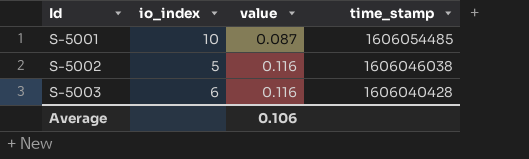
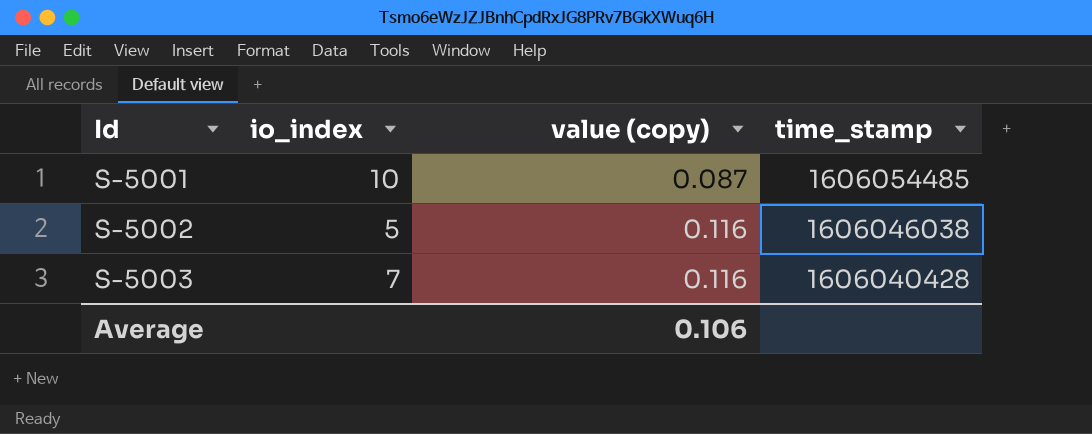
column name: value -> value (copy)
S-5003 | io_index: 6 -> 7

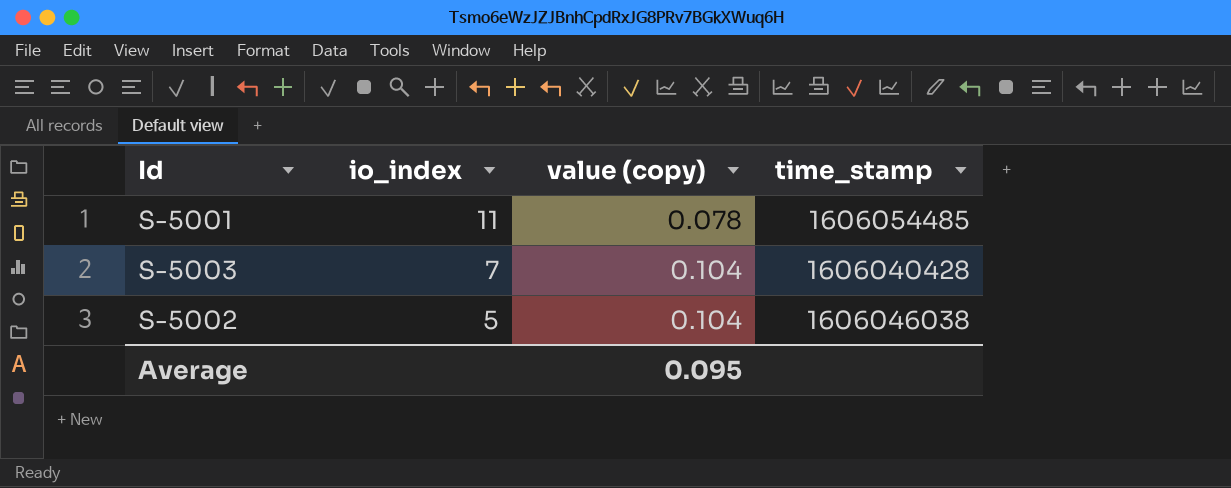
row order: Id ascending -> io_index descending
S-5001 | io_index: 10 -> 11
S-5001 | value (copy): 0.087 -> 0.078
S-5003 | value (copy): 0.116 -> 0.104
S-5002 | value (copy): 0.116 -> 0.104
Average | value (copy): 0.106 -> 0.095

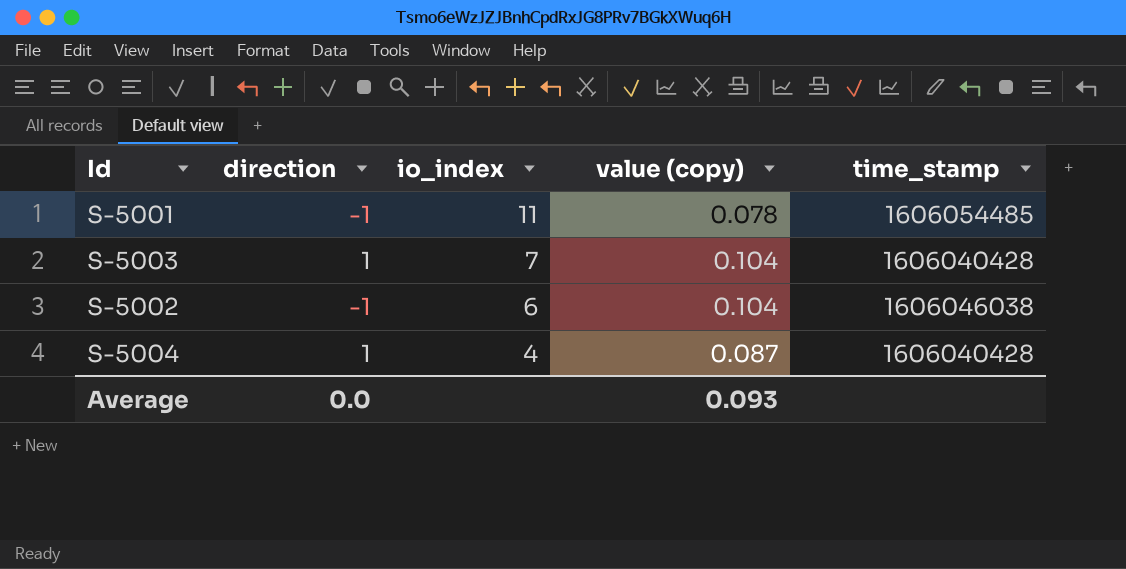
column direction | position: none -> 2
S-5002 | io_index: 5 -> 6
row S-5004: none -> 1 | 4 | 0.087 | 1606040428
Average | value (copy): 0.095 -> 0.093

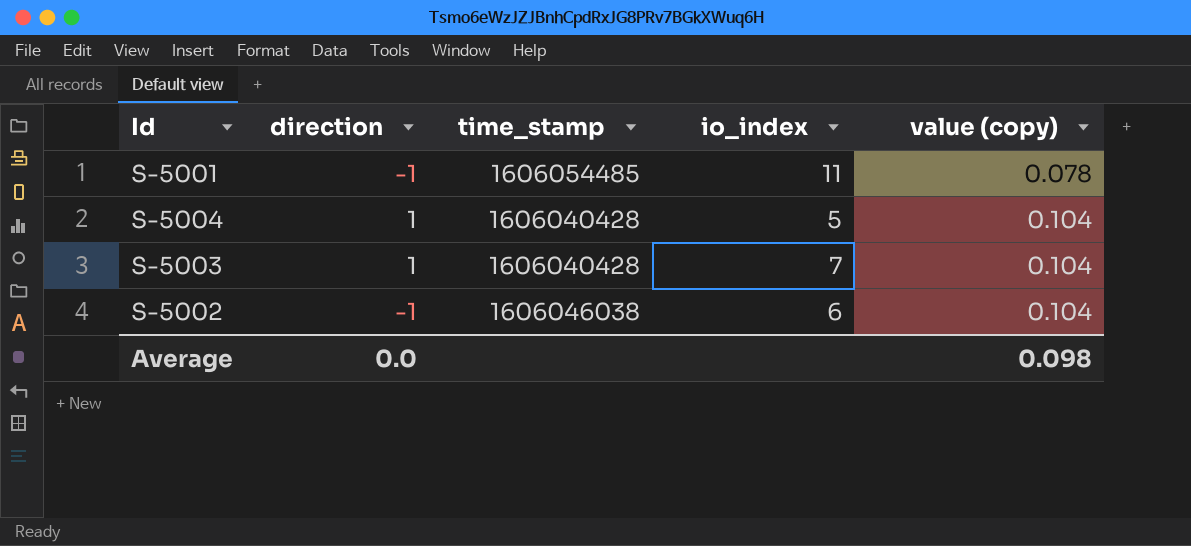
row order: io_index descending -> value (copy) ascending
column time_stamp | position: 5 -> 3
S-5004 | io_index: 4 -> 5
S-5004 | value (copy): 0.087 -> 0.104
Average | value (copy): 0.093 -> 0.098

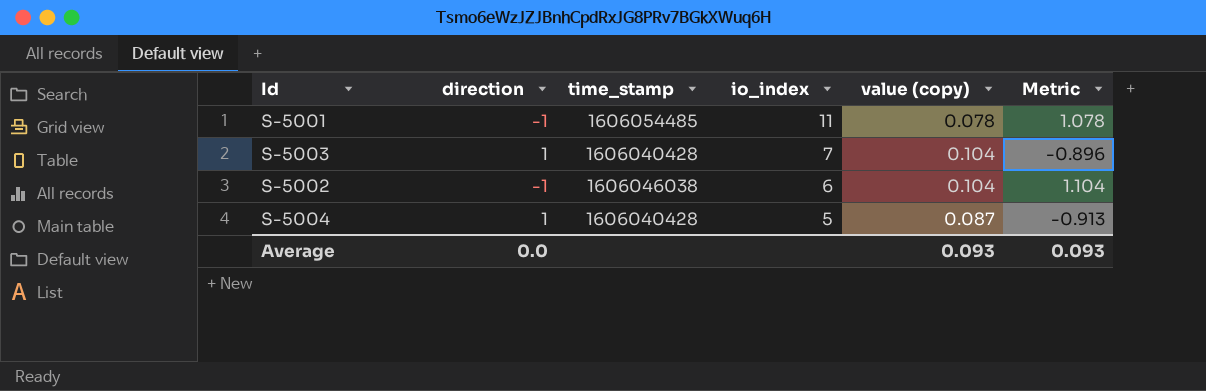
row order: value (copy) ascending -> io_index descending
column Metric | formula: none -> [value (copy)] - [direction]
S-5004 | value (copy): 0.104 -> 0.087
Average | value (copy): 0.098 -> 0.093

